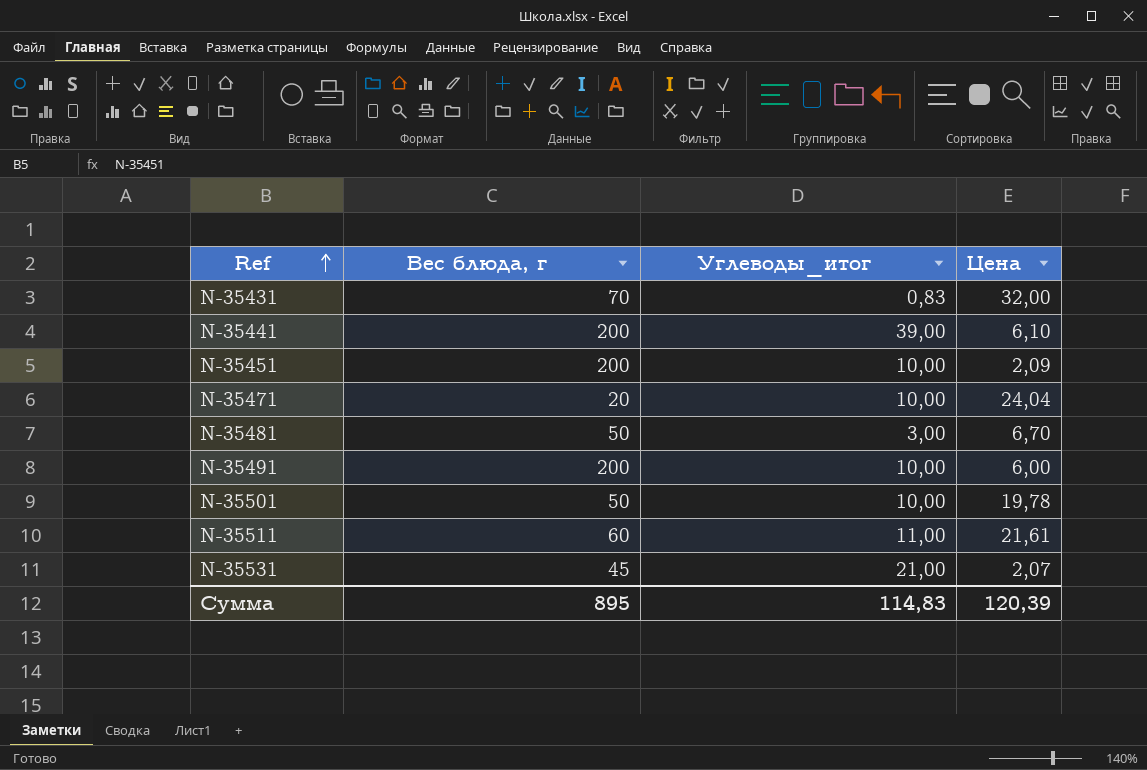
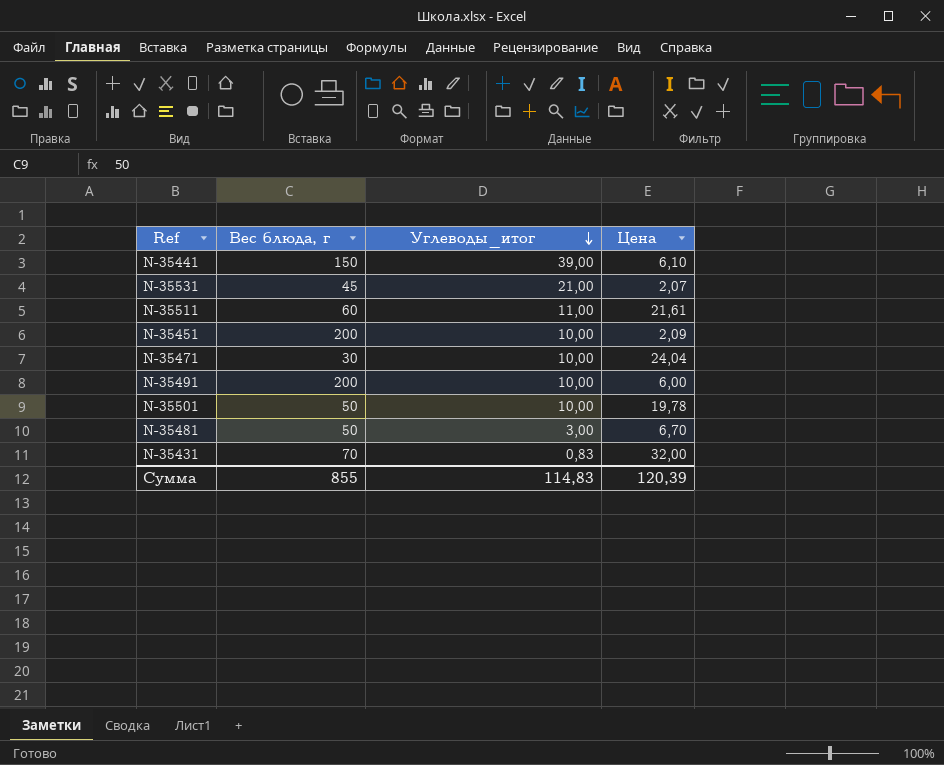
row order: Ref ascending -> Углеводы_итог descending
N-35441 | Вес блюда, г: 200 -> 150
N-35471 | Вес блюда, г: 20 -> 30
Сумма | Вес блюда, г: 895 -> 855

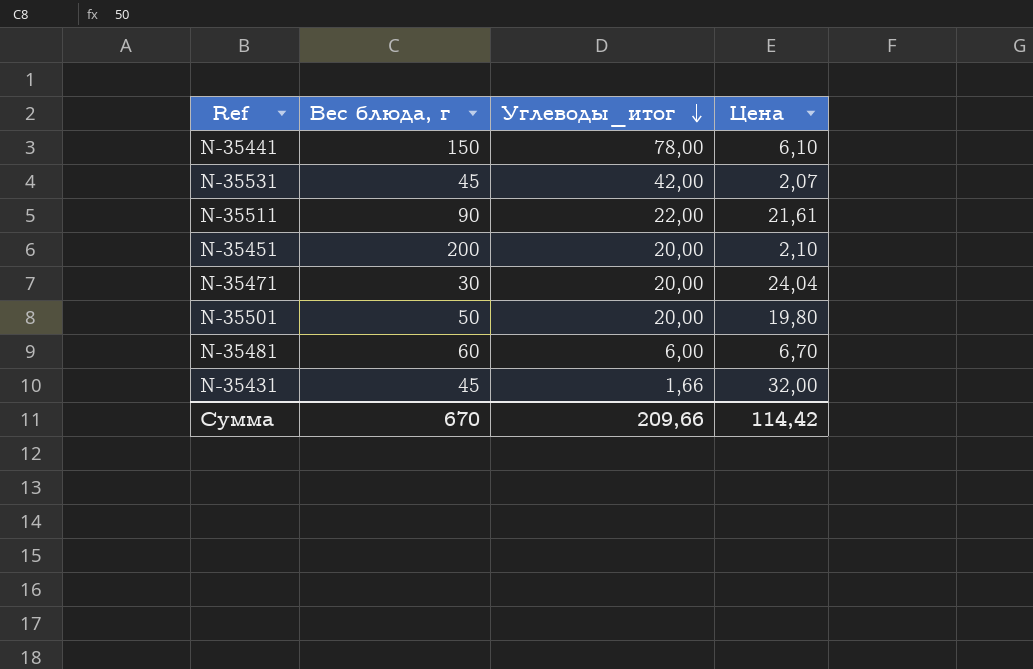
row N-35491: 200 | 10,00 | 6,00 -> none
N-35441 | Углеводы_итог: 39,00 -> 78,00
N-35531 | Углеводы_итог: 21,00 -> 42,00
N-35511 | Вес блюда, г: 60 -> 90
N-35511 | Углеводы_итог: 11,00 -> 22,00
N-35451 | Углеводы_итог: 10,00 -> 20,00
N-35451 | Цена: 2,09 -> 2,10
N-35471 | Углеводы_итог: 10,00 -> 20,00
N-35501 | Углеводы_итог: 10,00 -> 20,00
N-35501 | Цена: 19,78 -> 19,80
N-35481 | Вес блюда, г: 50 -> 60
N-35481 | Углеводы_итог: 3,00 -> 6,00
N-35431 | Вес блюда, г: 70 -> 45
N-35431 | Углеводы_итог: 0,83 -> 1,66
Сумма | Вес блюда, г: 855 -> 670
Сумма | Углеводы_итог: 114,83 -> 209,66
Сумма | Цена: 120,39 -> 114,42

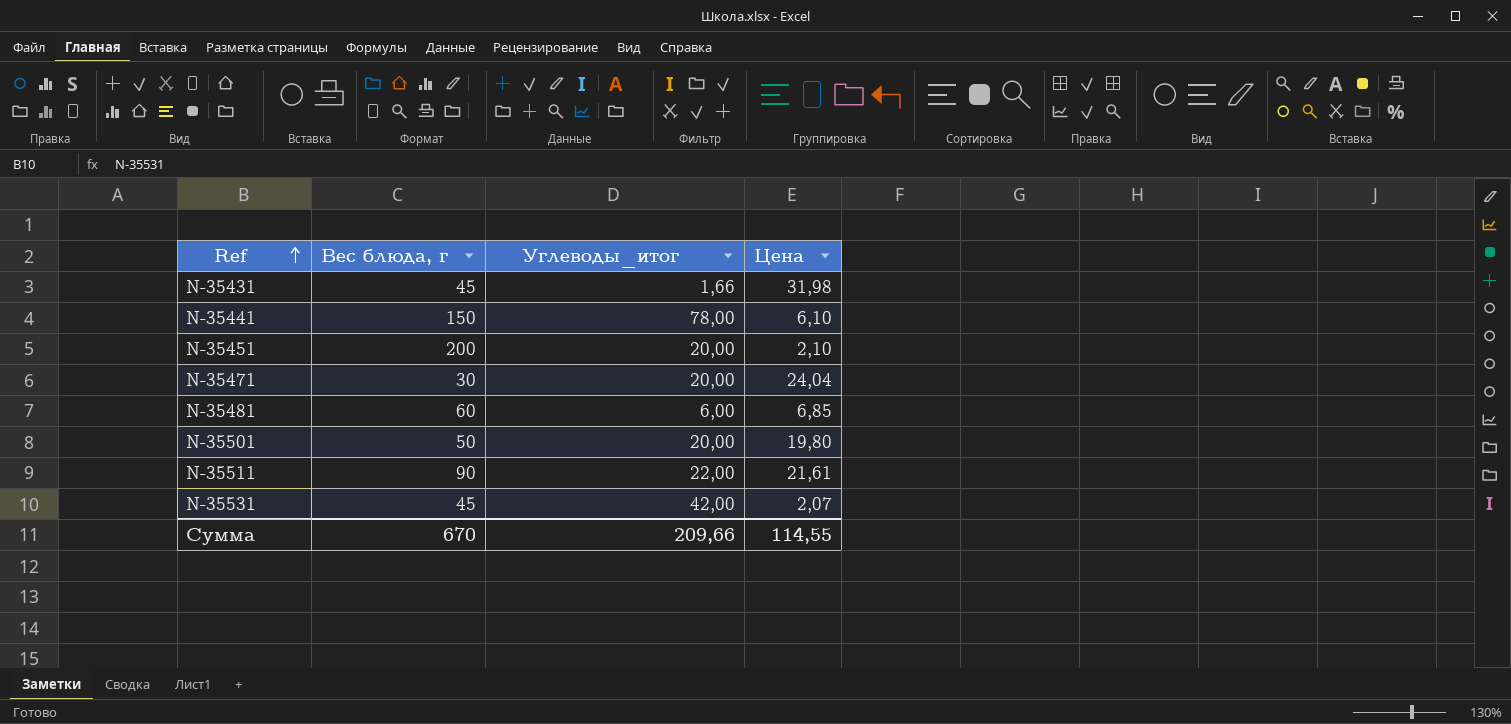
row order: Углеводы_итог descending -> Ref ascending
N-35431 | Цена: 32,00 -> 31,98
N-35481 | Цена: 6,70 -> 6,85
Сумма | Цена: 114,42 -> 114,55

